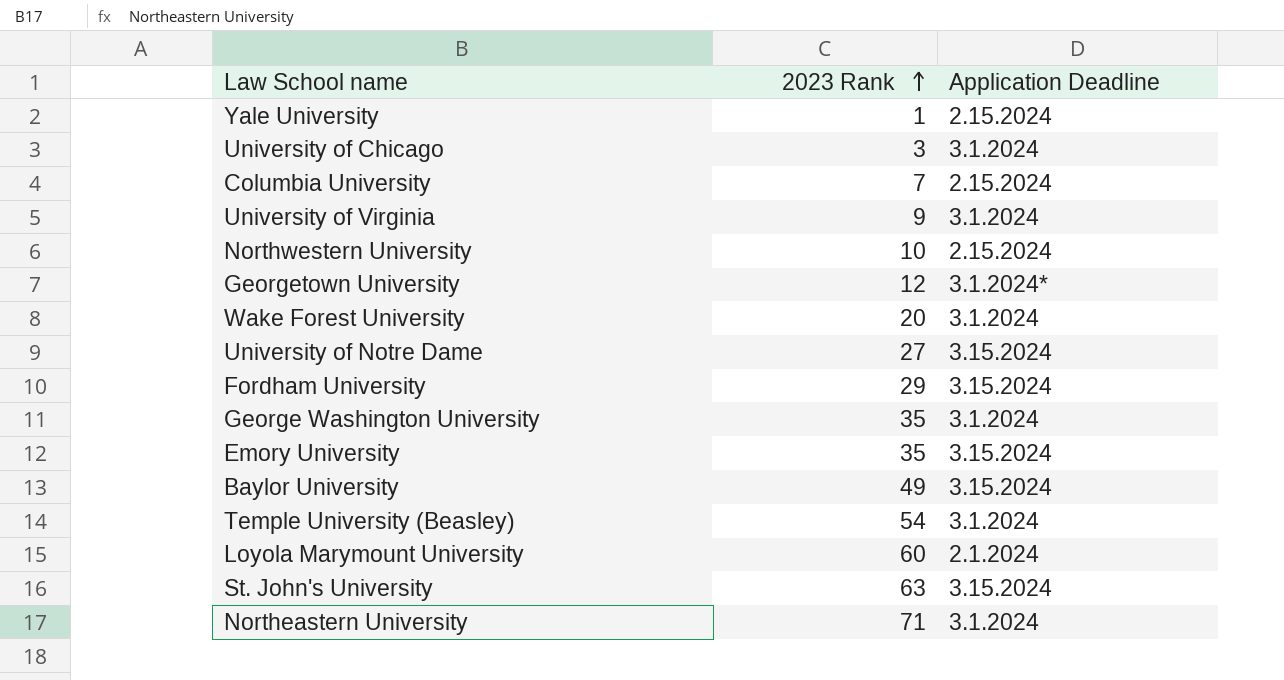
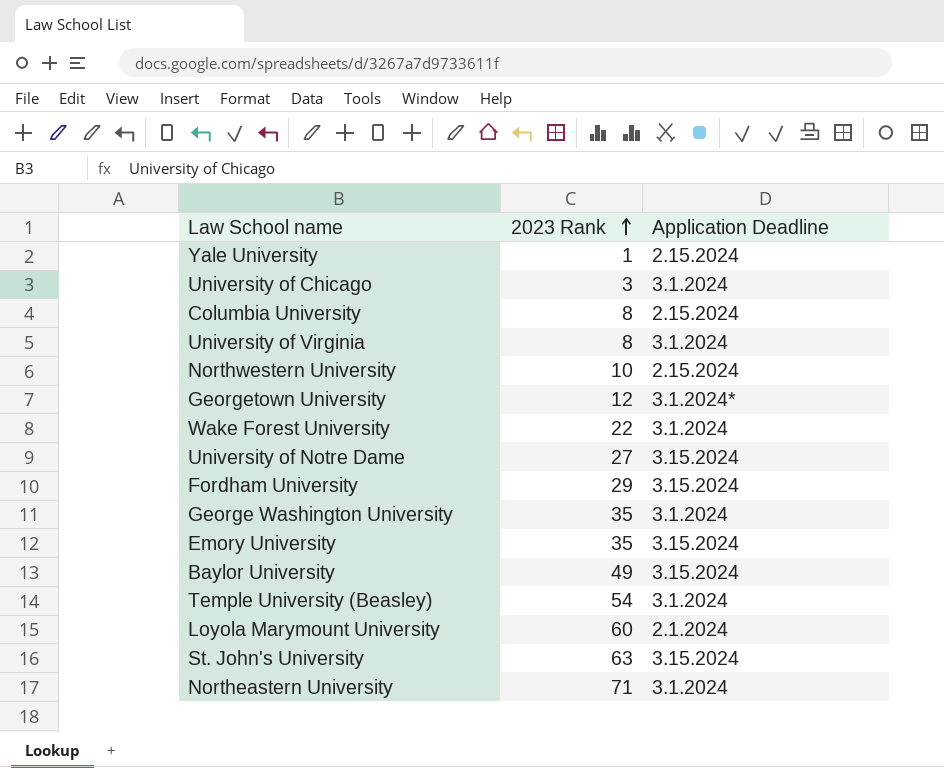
Columbia University | 2023 Rank: 7 -> 8
University of Virginia | 2023 Rank: 9 -> 8
Wake Forest University | 2023 Rank: 20 -> 22

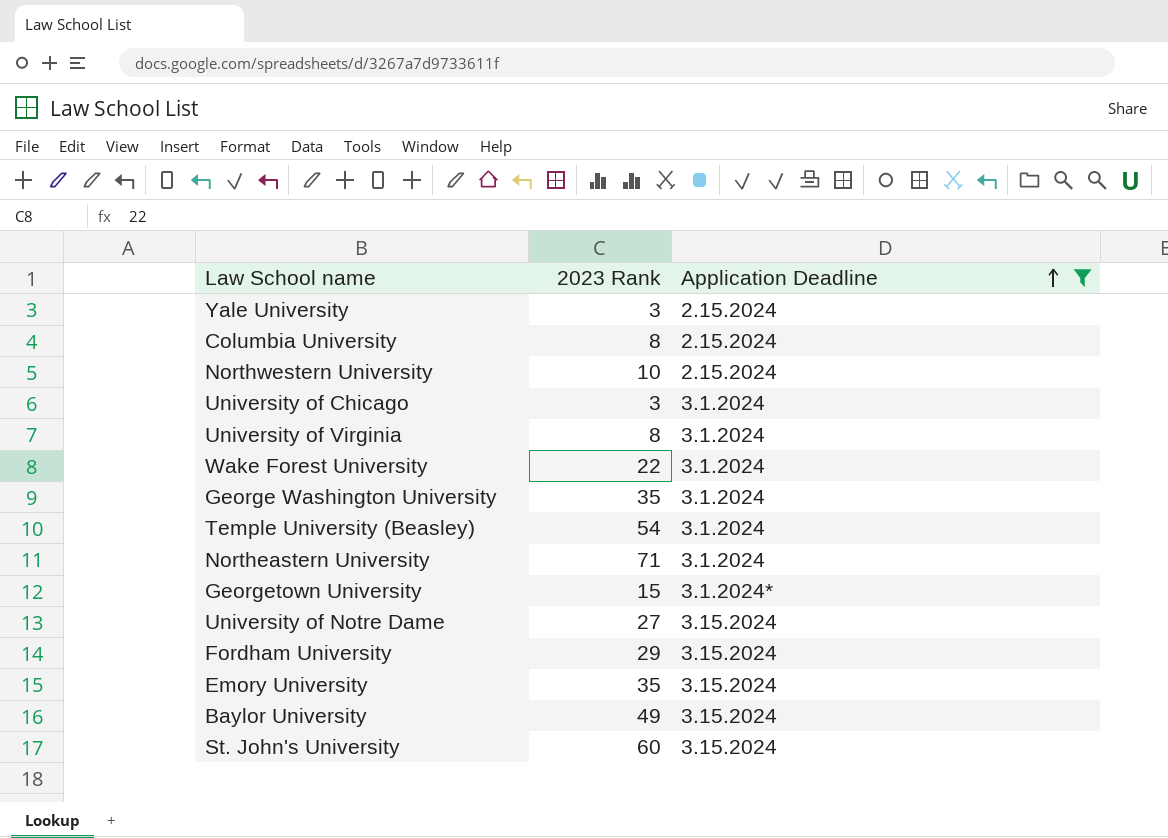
filter: none -> Application Deadline != 2.1.2024
row order: 2023 Rank ascending -> Application Deadline ascending
Yale University | 2023 Rank: 1 -> 3
Georgetown University | 2023 Rank: 12 -> 15
St. John's University | 2023 Rank: 63 -> 60

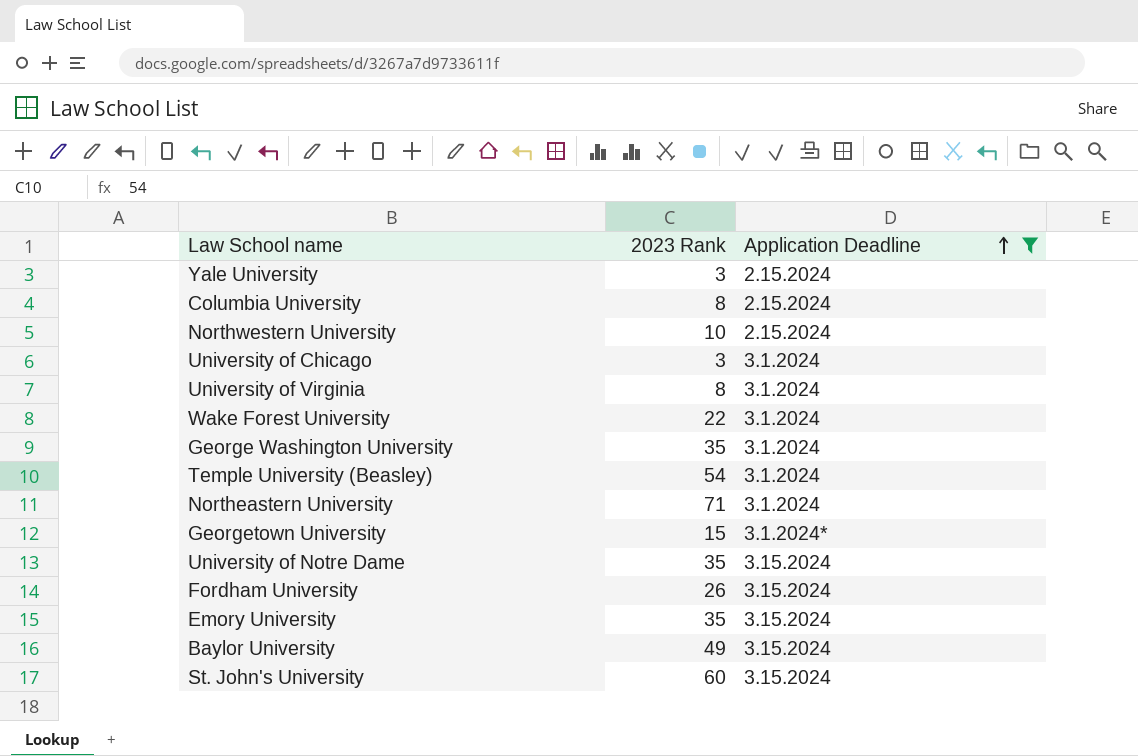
University of Notre Dame | 2023 Rank: 27 -> 35
Fordham University | 2023 Rank: 29 -> 26

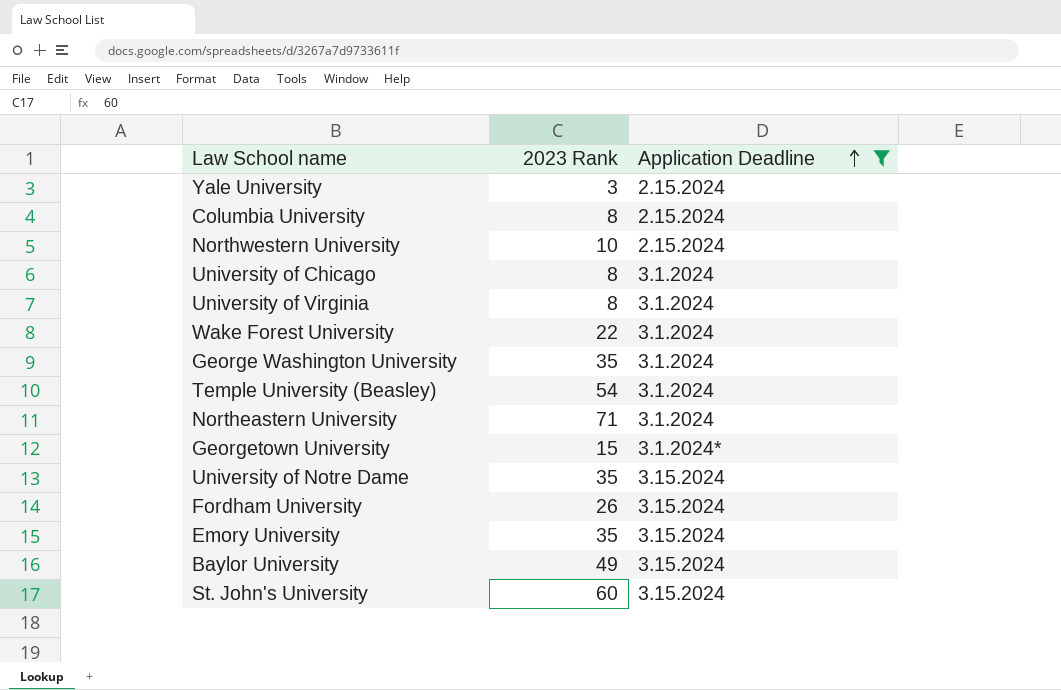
University of Chicago | 2023 Rank: 3 -> 8

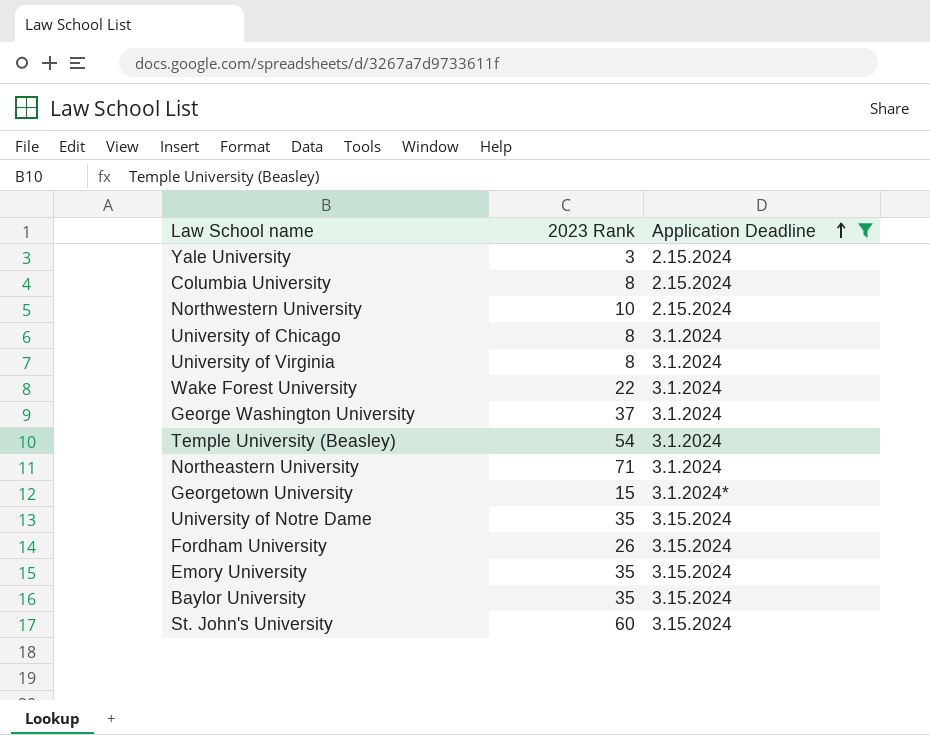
George Washington University | 2023 Rank: 35 -> 37
Baylor University | 2023 Rank: 49 -> 35

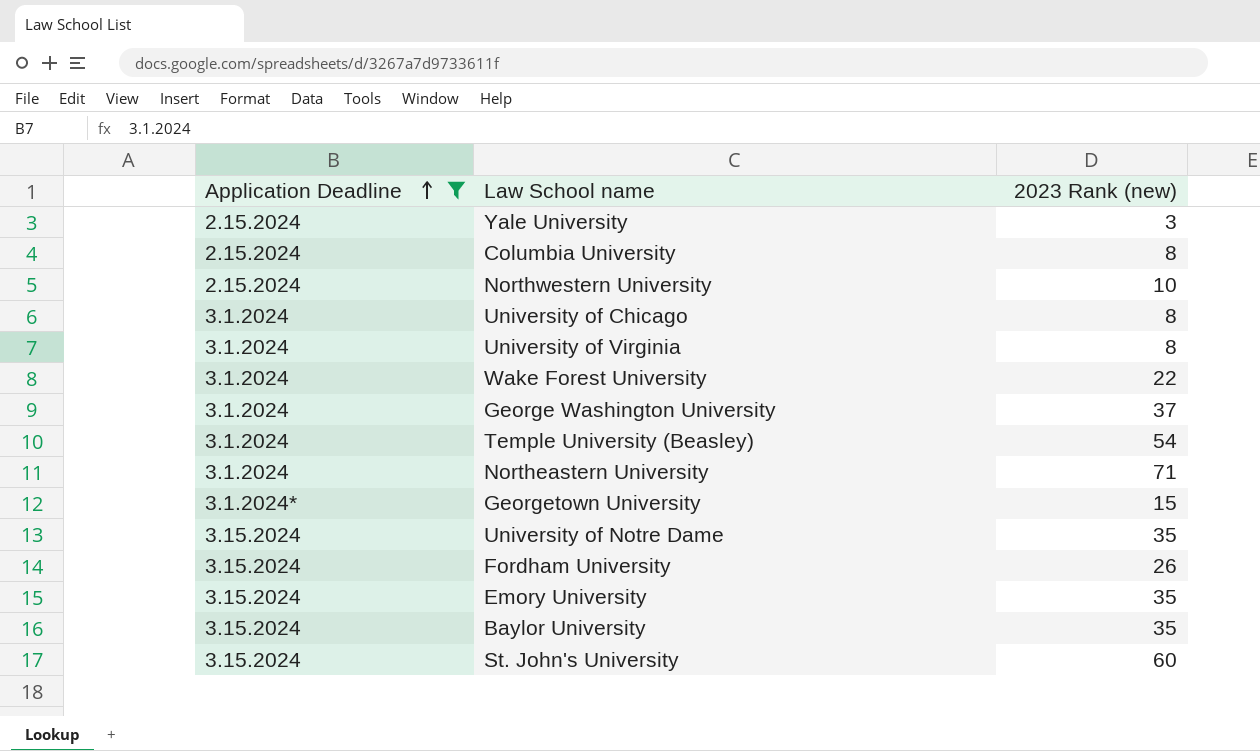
column Application Deadline | position: 3 -> 1
column name: 2023 Rank -> 2023 Rank (new)

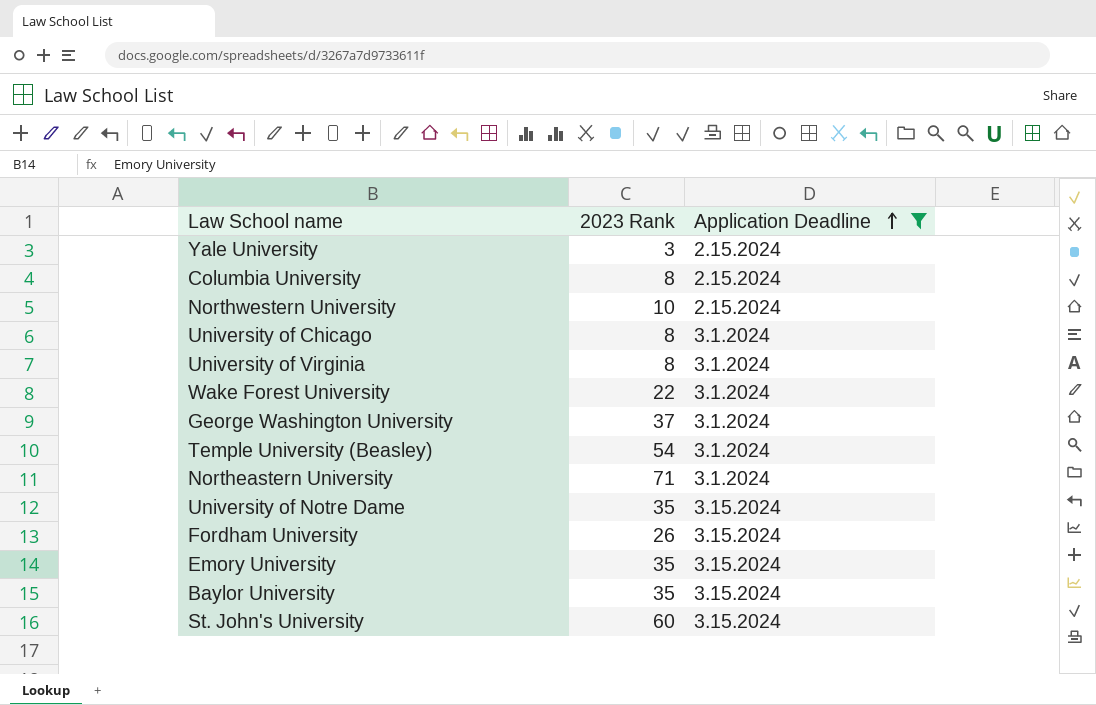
column name: 2023 Rank (new) -> 2023 Rank
column Application Deadline | position: 1 -> 3
row Georgetown University: 3.1.2024* | 15 -> none

